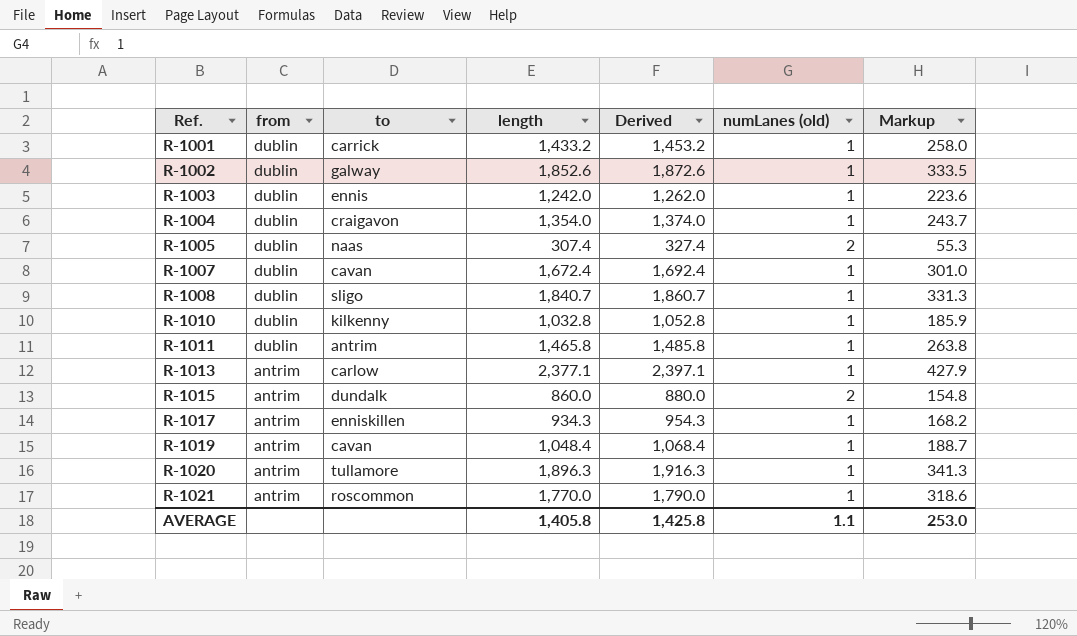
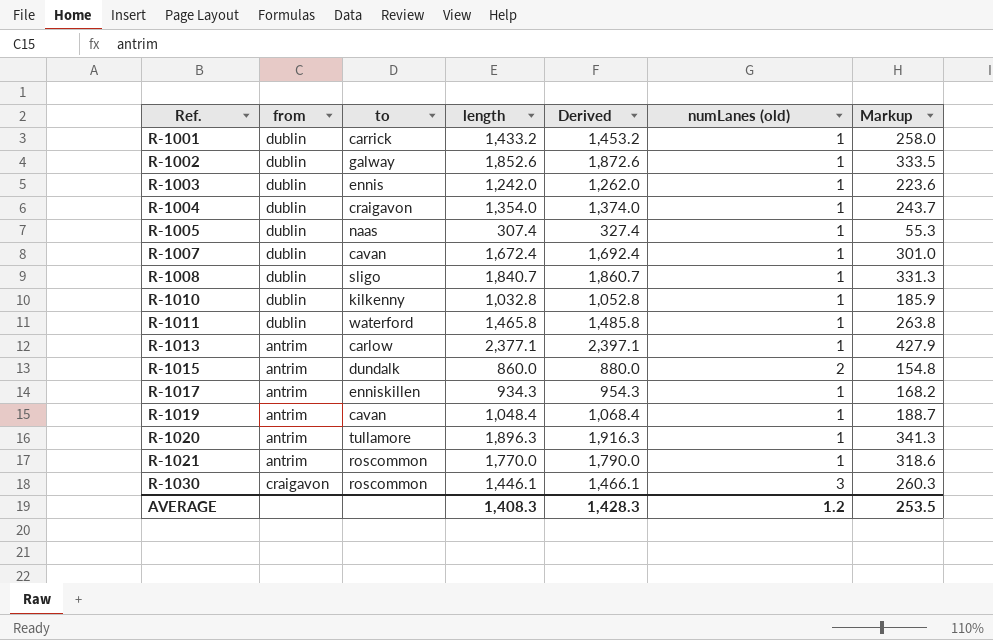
R-1005 | numLanes (old): 2 -> 1
R-1011 | to: antrim -> waterford
row R-1030: none -> craigavon | roscommon | 1,446.1 | 1,466.1 | 3 | 260.3
AVERAGE | length: 1,405.8 -> 1,408.3
AVERAGE | Derived: 1,425.8 -> 1,428.3
AVERAGE | numLanes (old): 1.1 -> 1.2
AVERAGE | Markup: 253.0 -> 253.5

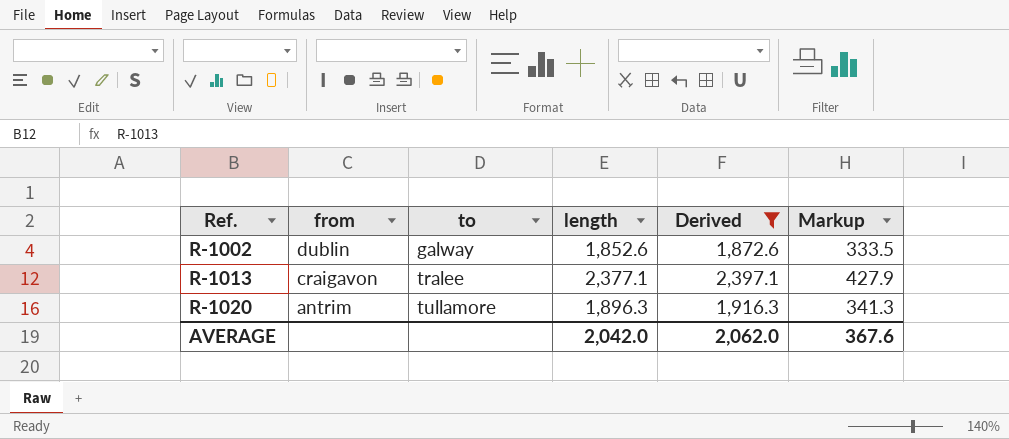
filter: none -> Derived >= 1,872.6
column numLanes (old) | position: 6 -> none
R-1013 | from: antrim -> craigavon
R-1013 | to: carlow -> tralee
AVERAGE | length: 1,408.3 -> 2,042.0
AVERAGE | Derived: 1,428.3 -> 2,062.0
AVERAGE | Markup: 253.5 -> 367.6

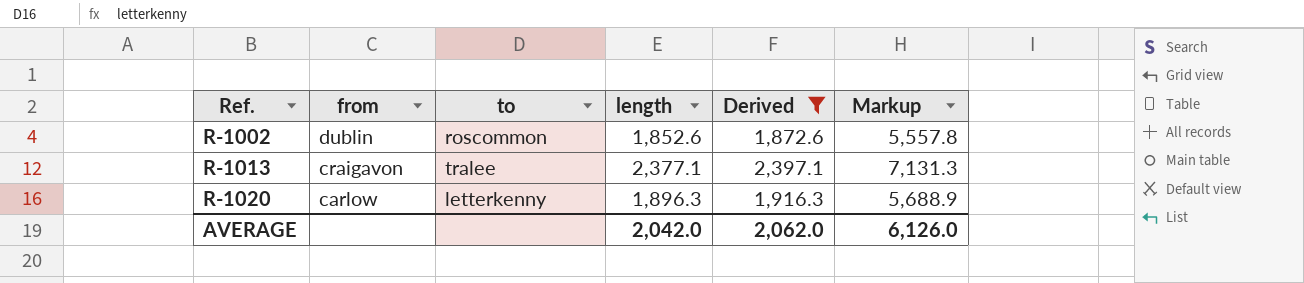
column Markup | formula: [length] * 0.18 -> [length] * 3
R-1002 | to: galway -> roscommon
R-1020 | from: antrim -> carlow
R-1020 | to: tullamore -> letterkenny
AVERAGE | Markup: 367.6 -> 6,126.0

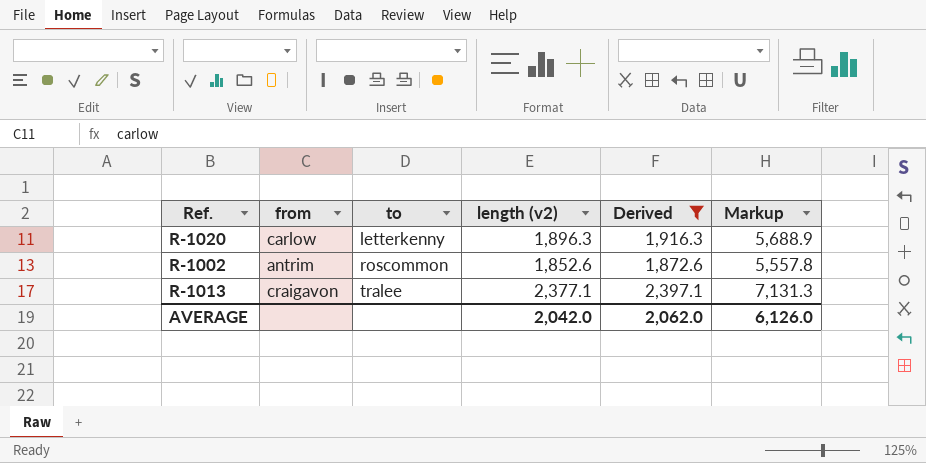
row order: Ref. ascending -> to ascending
column name: length -> length (v2)
R-1002 | from: dublin -> antrim

